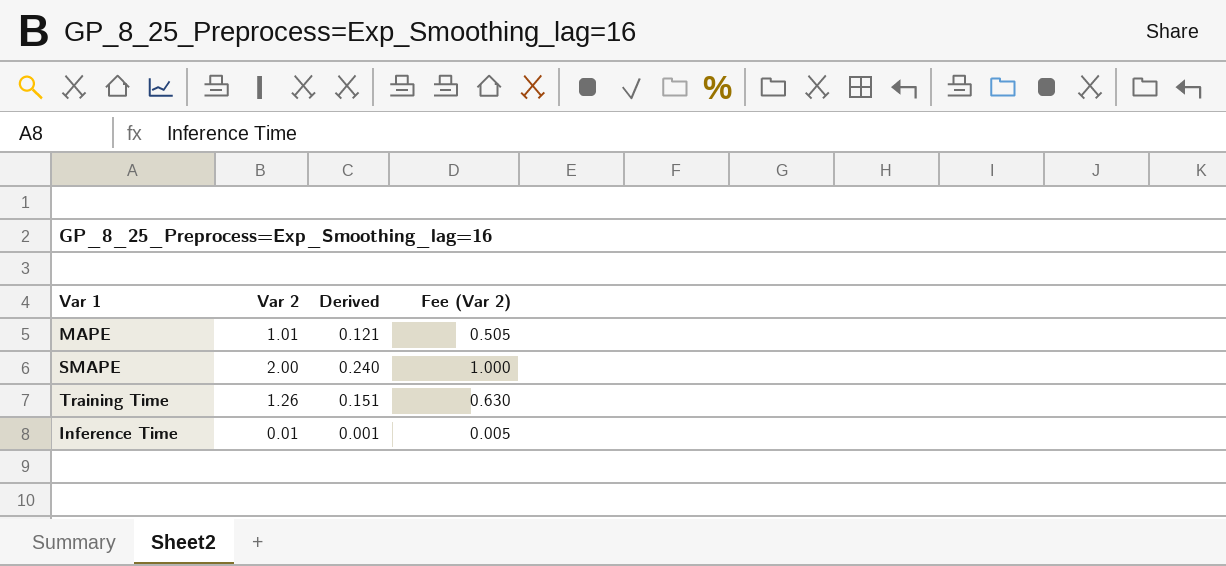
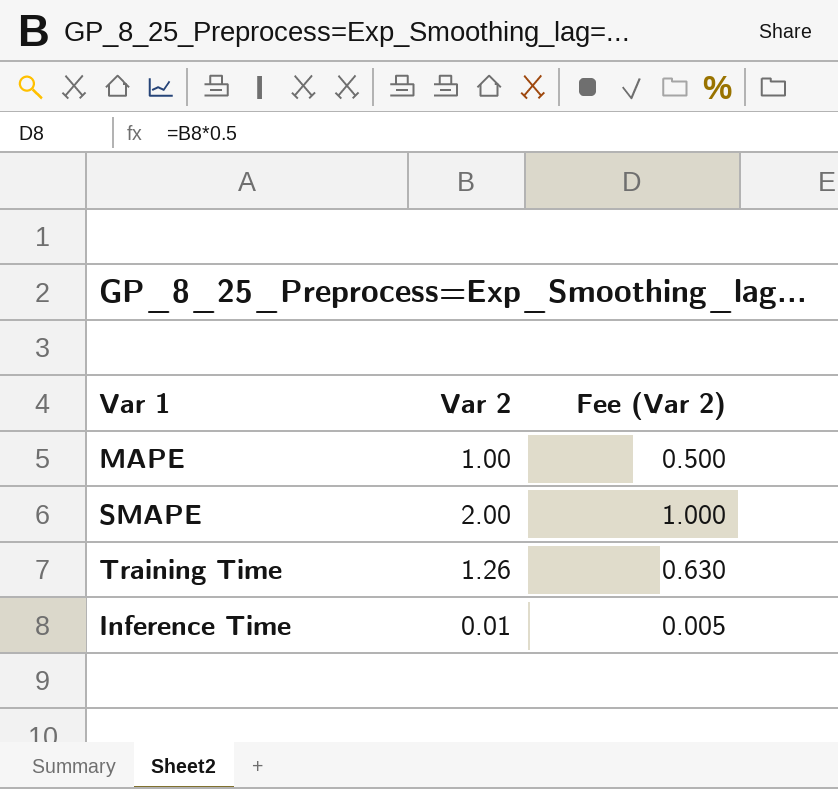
column Derived | formula: [Var 2] * 0.12 -> none
MAPE | Var 2: 1.01 -> 1.00
MAPE | Fee (Var 2): 0.505 -> 0.500

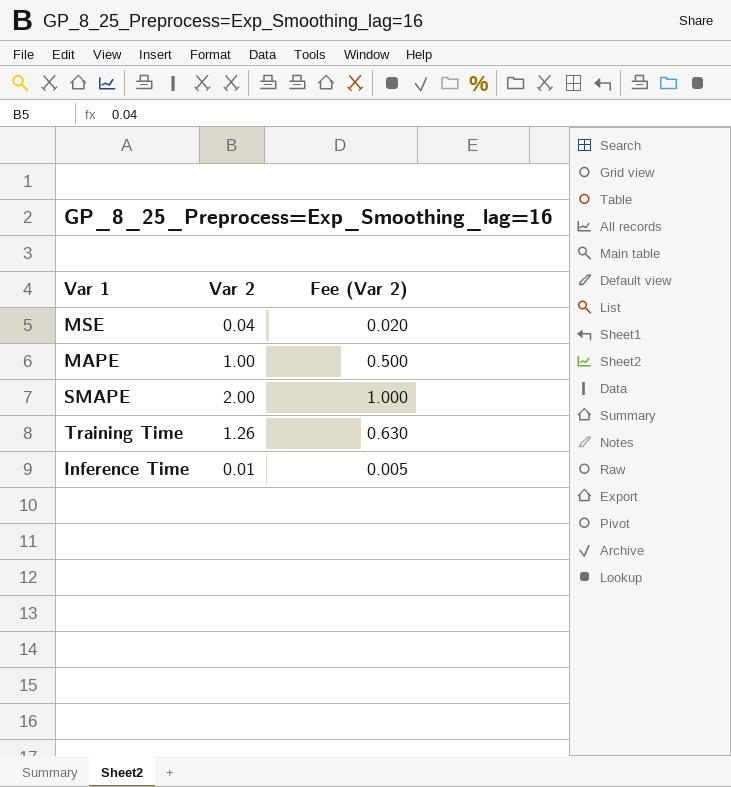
row MSE: none -> 0.04 | 0.020

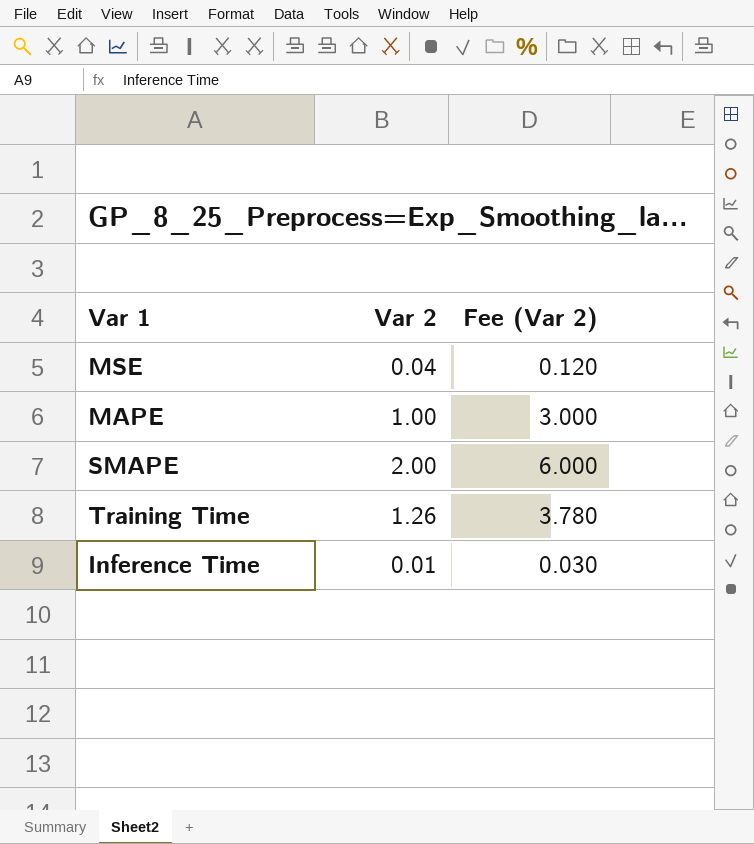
column Fee (Var 2) | formula: [Var 2] * 0.5 -> [Var 2] * 3

